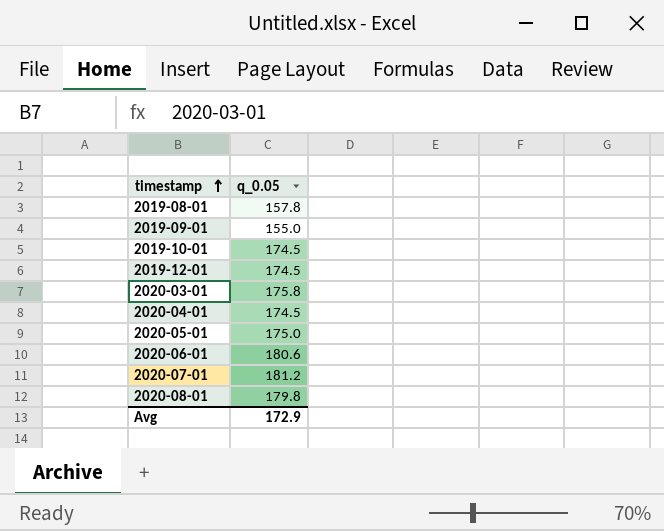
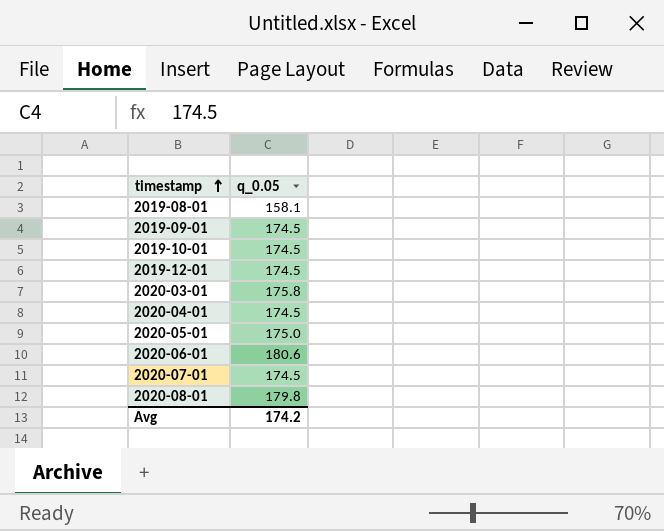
2019-08-01 | q_0.05: 157.8 -> 158.1
2019-09-01 | q_0.05: 155.0 -> 174.5
2020-07-01 | q_0.05: 181.2 -> 174.5
Avg | q_0.05: 172.9 -> 174.2

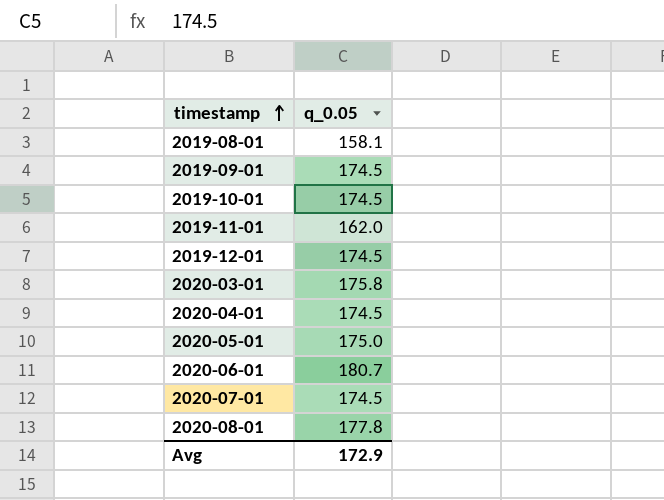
row 2019-11-01: none -> 162.0
2020-06-01 | q_0.05: 180.6 -> 180.7
2020-08-01 | q_0.05: 179.8 -> 177.8
Avg | q_0.05: 174.2 -> 172.9

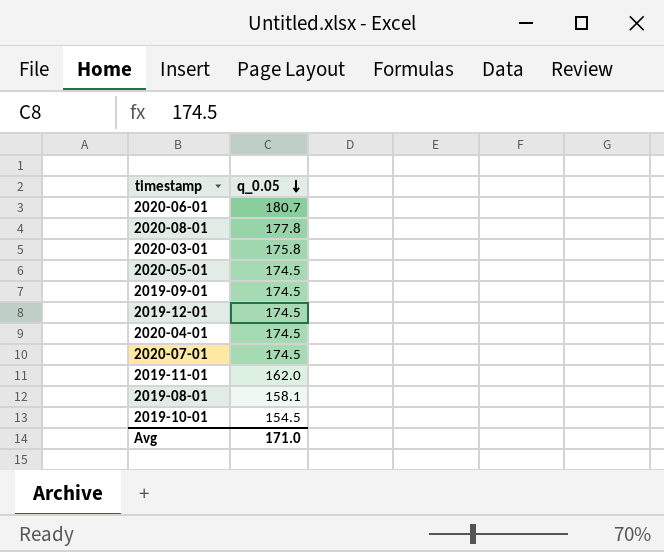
row order: timestamp ascending -> q_0.05 descending
2020-05-01 | q_0.05: 175.0 -> 174.5
2019-10-01 | q_0.05: 174.5 -> 154.5
Avg | q_0.05: 172.9 -> 171.0

